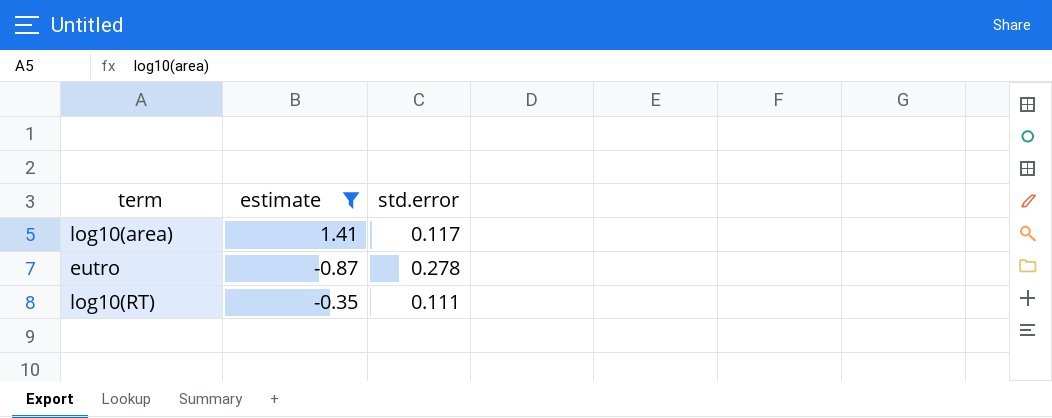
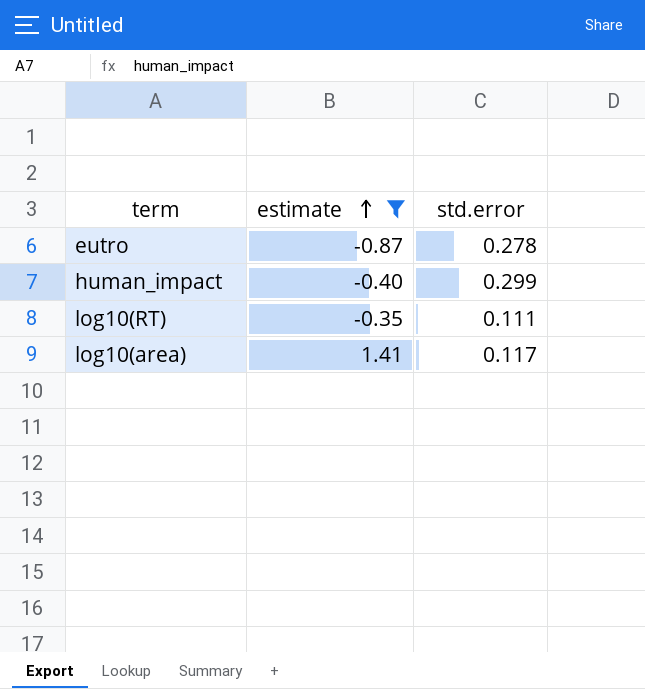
row order: none -> estimate ascending
row human_impact: none -> -0.40 | 0.299

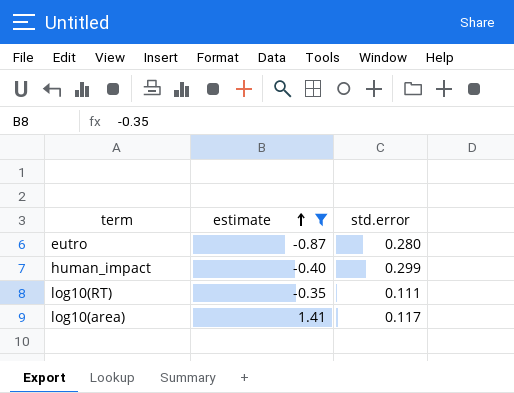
eutro | std.error: 0.278 -> 0.280

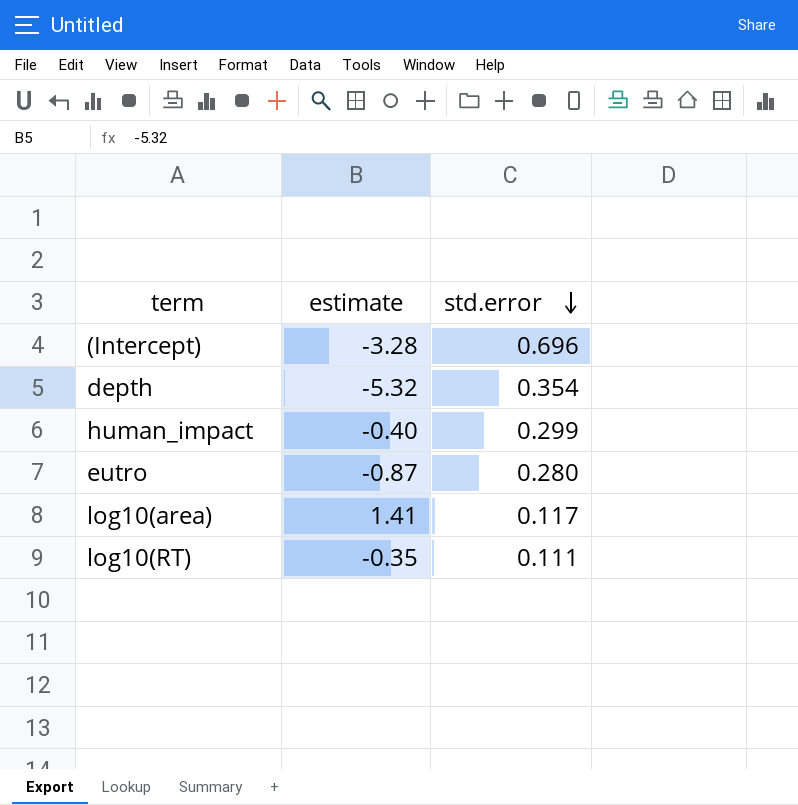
filter: estimate >= -0.87 -> none
row order: estimate ascending -> std.error descending

